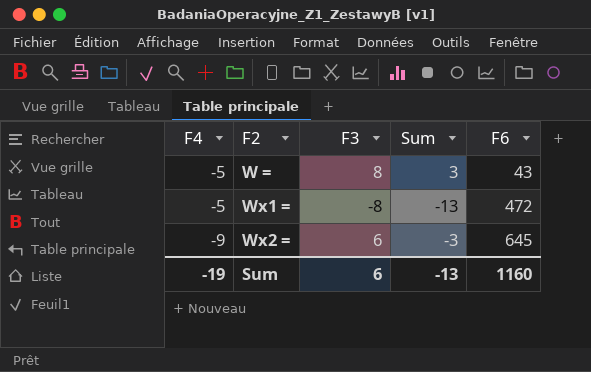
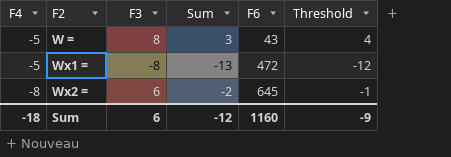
column Threshold | formula: none -> [Sum] + 1
Wx2 = | F4: -9 -> -8
Wx2 = | Sum: -3 -> -2
Sum | F4: -19 -> -18
Sum | Sum: -13 -> -12

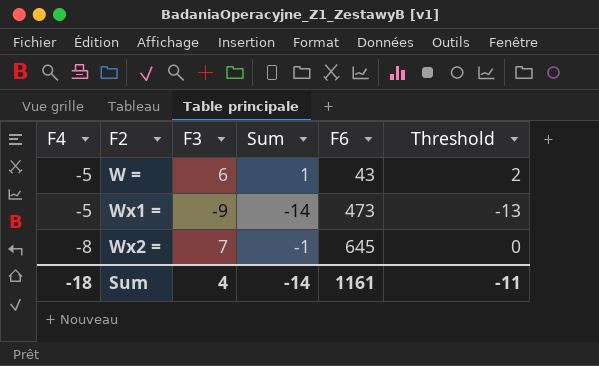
W = | F3: 8 -> 6
W = | Sum: 3 -> 1
W = | Threshold: 4 -> 2
Wx1 = | F3: -8 -> -9
Wx1 = | Sum: -13 -> -14
Wx1 = | F6: 472 -> 473
Wx1 = | Threshold: -12 -> -13
Wx2 = | F3: 6 -> 7
Wx2 = | Sum: -2 -> -1
Wx2 = | Threshold: -1 -> 0
Sum | F3: 6 -> 4
Sum | Sum: -12 -> -14
Sum | F6: 1160 -> 1161
Sum | Threshold: -9 -> -11

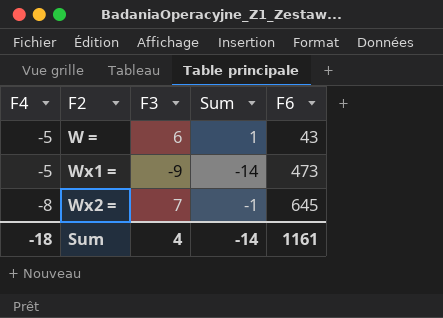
column Threshold | formula: [Sum] + 1 -> none

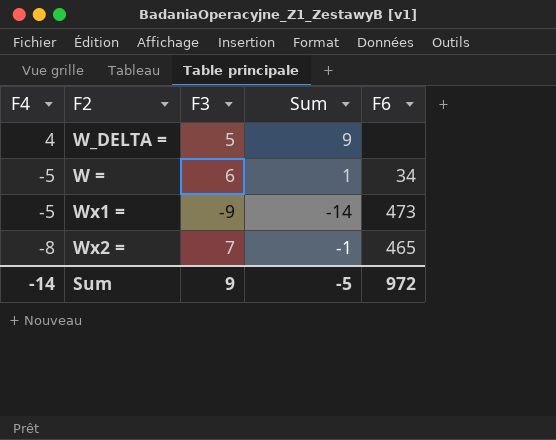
row W_DELTA =: none -> 4 | 5 | 9 | none
W = | F6: 43 -> 34
Wx2 = | F6: 645 -> 465
Sum | F4: -18 -> -14
Sum | F3: 4 -> 9
Sum | Sum: -14 -> -5
Sum | F6: 1161 -> 972

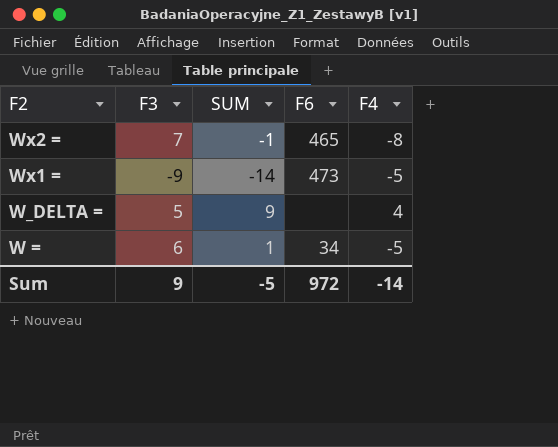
row order: F4 descending -> F2 descending
column name: Sum -> SUM
column F4 | position: 1 -> 5

